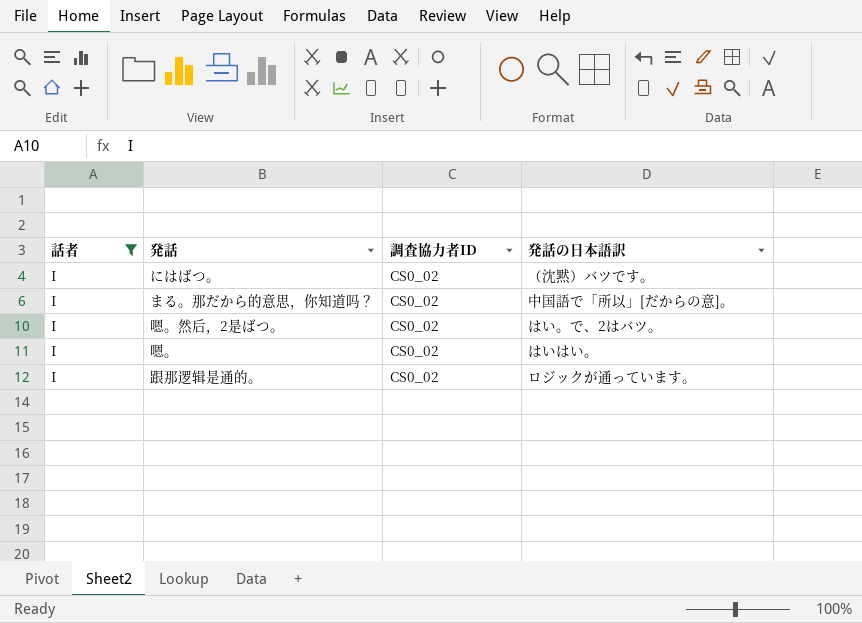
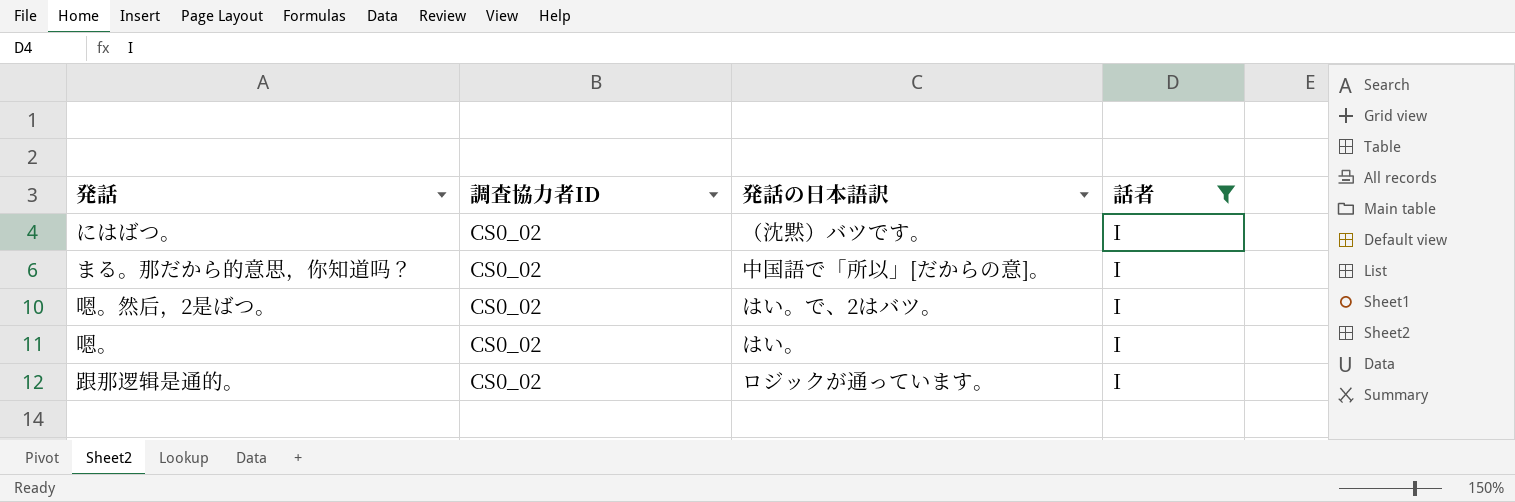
column 話者 | position: 1 -> 4
嗯。 | 発話の日本語訳: はいはい。 -> はい。

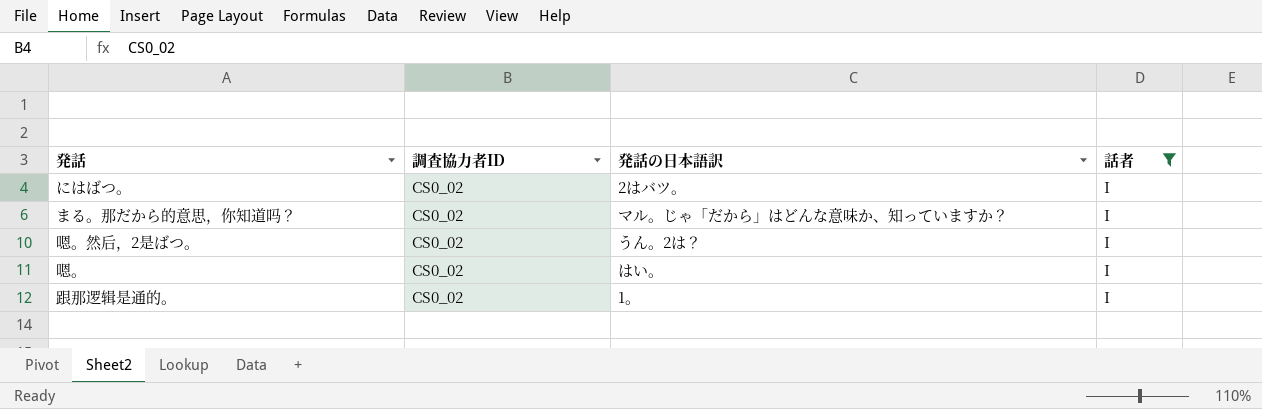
にはばつ。 | 発話の日本語訳: （沈黙）バツです。 -> 2はバツ。
まる。那だから的意思，你知道吗？ | 発話の日本語訳: 中国語で「所以」[だからの意]。 -> マル。じゃ「だから」はどんな意味か、知っていますか？
嗯。然后，2是ばつ。 | 発話の日本語訳: はい。で、2はバツ。 -> うん。2は？
跟那逻辑是通的。 | 発話の日本語訳: ロジックが通っています。 -> 1。

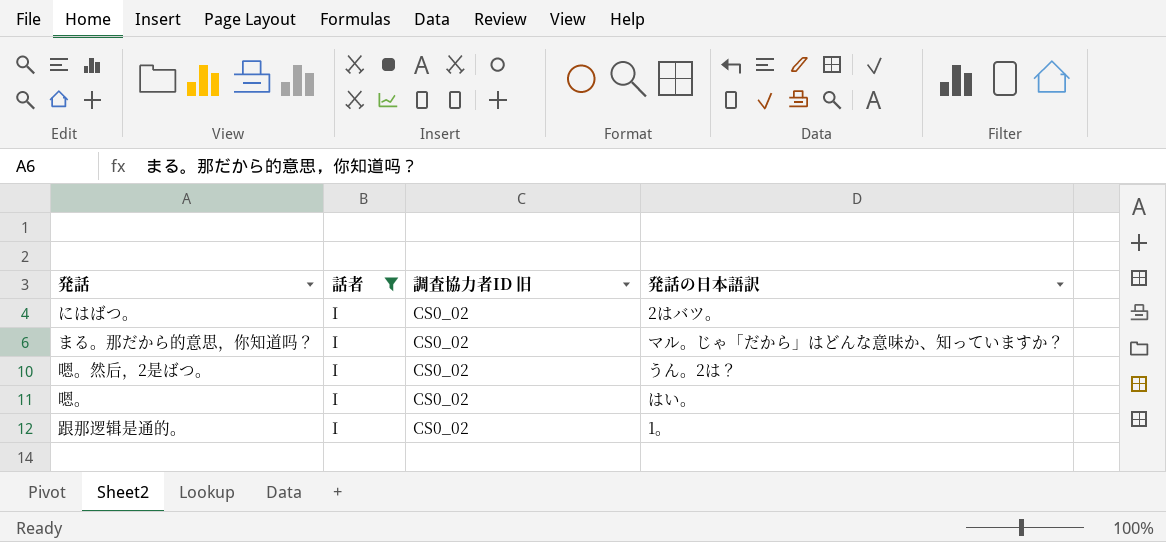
column 話者 | position: 4 -> 2
column name: 調査協力者ID -> 調査協力者ID 旧

